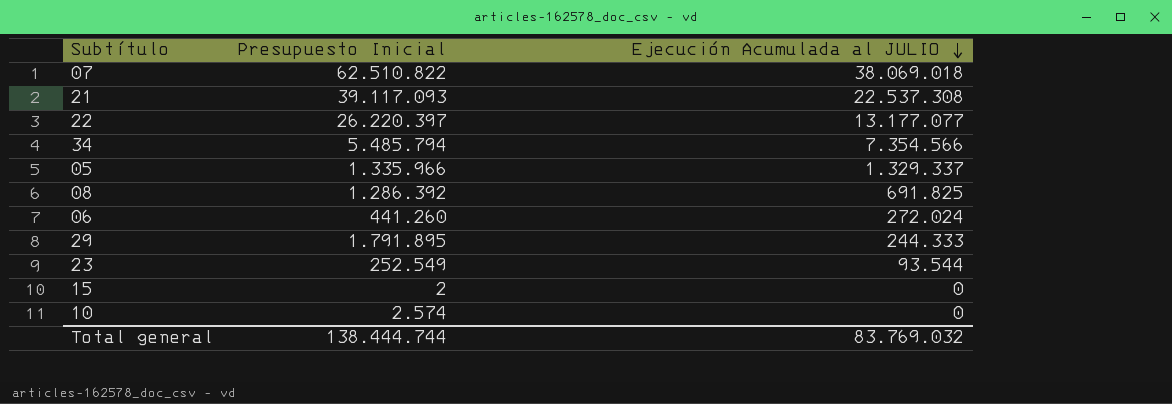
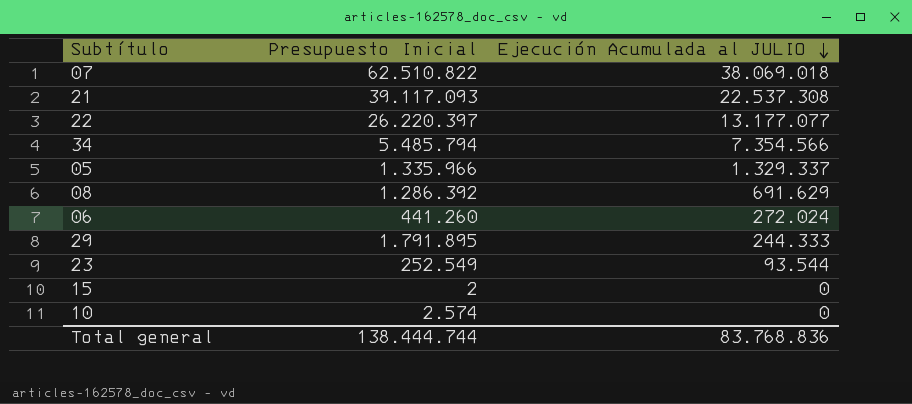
08 | Ejecución Acumulada al JULIO: 691.825 -> 691.629
Total general | Ejecución Acumulada al JULIO: 83.769.032 -> 83.768.836

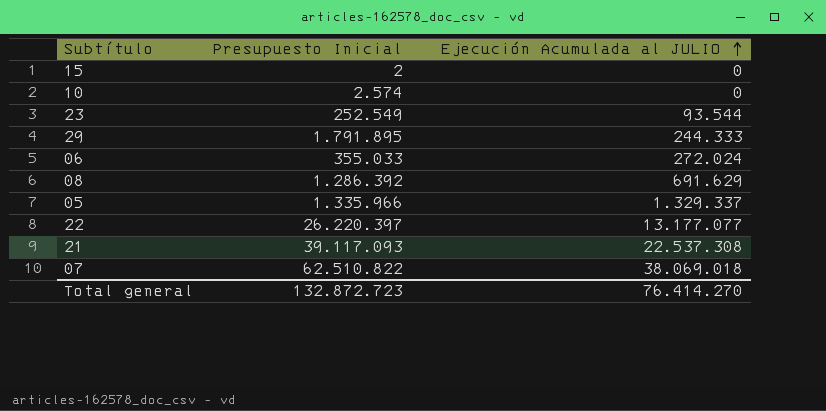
row order: Ejecución Acumulada al JULIO descending -> Ejecución Acumulada al JULIO ascending
row 34: 5.485.794 | 7.354.566 -> none
06 | Presupuesto Inicial: 441.260 -> 355.033
Total general | Presupuesto Inicial: 138.444.744 -> 132.872.723
Total general | Ejecución Acumulada al JULIO: 83.768.836 -> 76.414.270

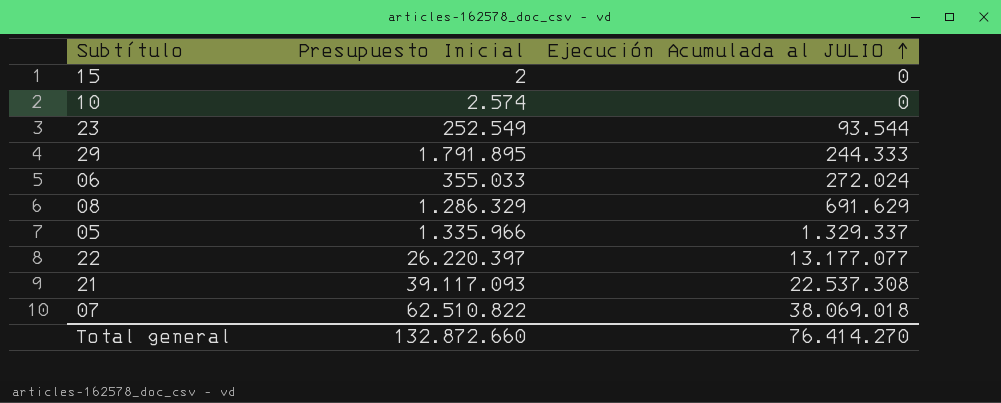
08 | Presupuesto Inicial: 1.286.392 -> 1.286.329
Total general | Presupuesto Inicial: 132.872.723 -> 132.872.660

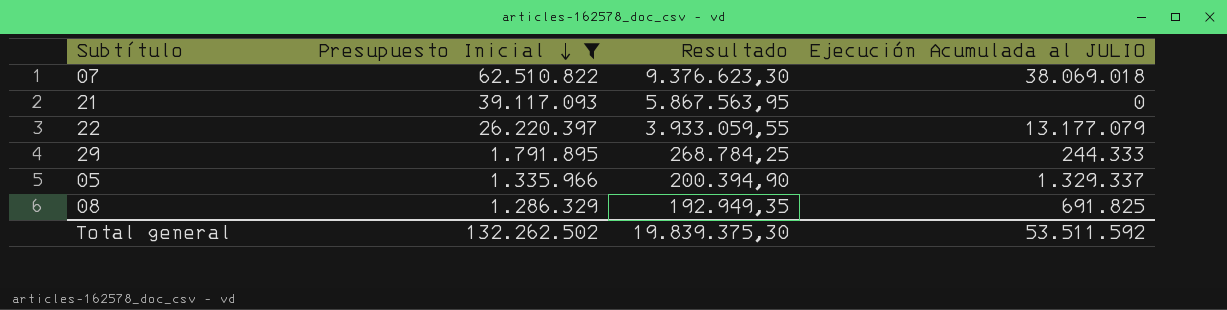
filter: none -> Presupuesto Inicial >= 1.286.329
row order: Ejecución Acumulada al JULIO ascending -> Presupuesto Inicial descending
column Resultado | formula: none -> [Presupuesto Inicial] * 0,15
21 | Ejecución Acumulada al JULIO: 22.537.308 -> 0
22 | Ejecución Acumulada al JULIO: 13.177.077 -> 13.177.079
08 | Ejecución Acumulada al JULIO: 691.629 -> 691.825
Total general | Presupuesto Inicial: 132.872.660 -> 132.262.502
Total general | Ejecución Acumulada al JULIO: 76.414.270 -> 53.511.592

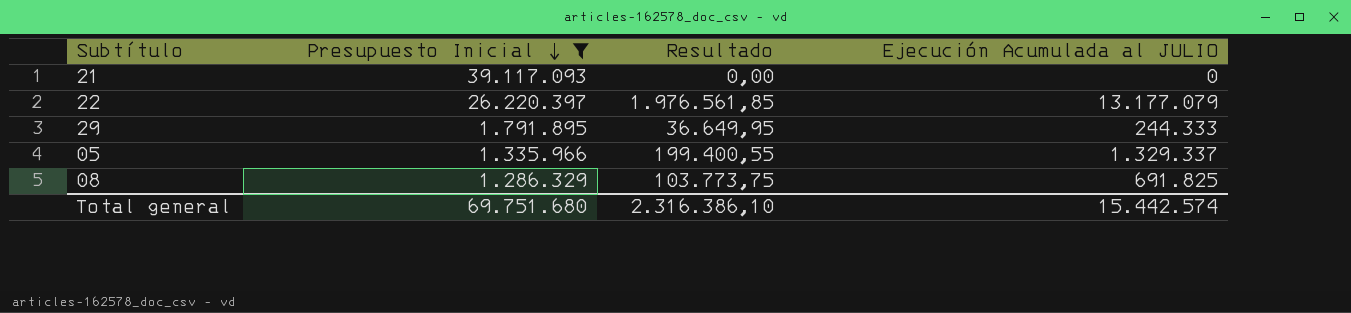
column Resultado | formula: [Presupuesto Inicial] * 0,15 -> [Ejecución Acumulada al JULIO] * 0,15
row 07: 62.510.822 | 9.376.623,30 | 38.069.018 -> none
Total general | Presupuesto Inicial: 132.262.502 -> 69.751.680
Total general | Resultado: 19.839.375,30 -> 2.316.386,10
Total general | Ejecución Acumulada al JULIO: 53.511.592 -> 15.442.574

